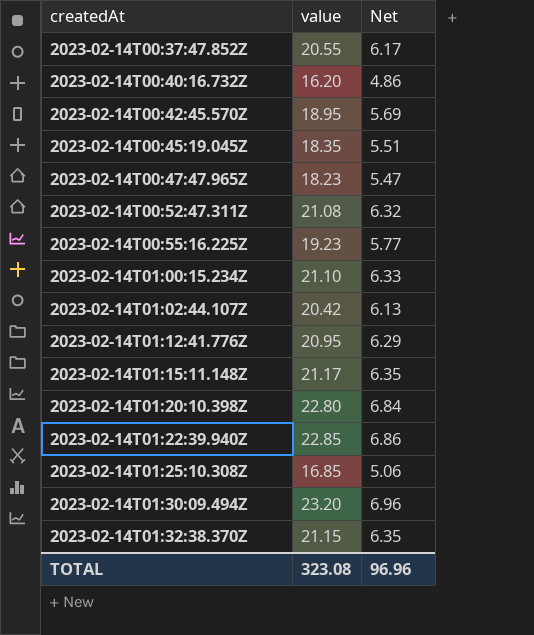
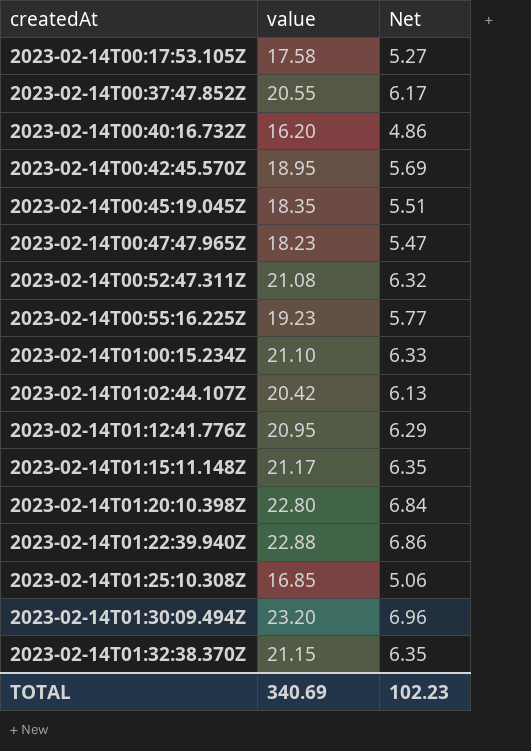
row 2023-02-14T00:17:53.105Z: none -> 17.58 | 5.27
2023-02-14T01:22:39.940Z | value: 22.85 -> 22.88
TOTAL | value: 323.08 -> 340.69
TOTAL | Net: 96.96 -> 102.23

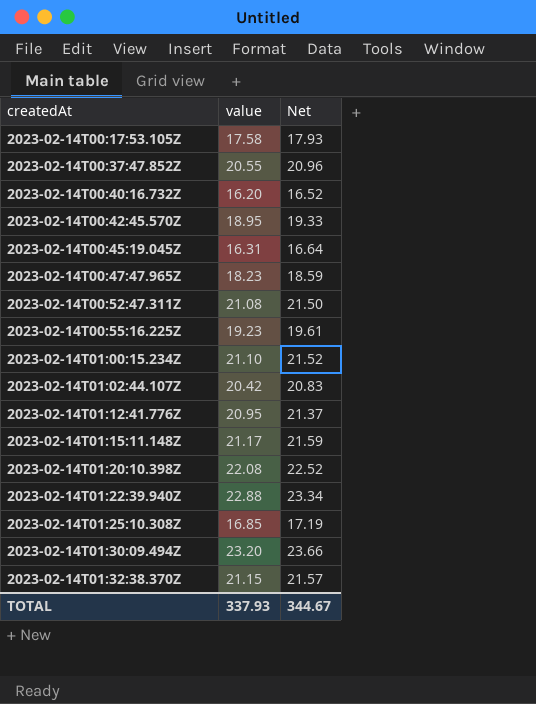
column Net | formula: [value] * 0.3 -> [value] * 1.02
2023-02-14T00:45:19.045Z | value: 18.35 -> 16.31
2023-02-14T01:20:10.398Z | value: 22.80 -> 22.08
TOTAL | value: 340.69 -> 337.93
TOTAL | Net: 102.23 -> 344.67

